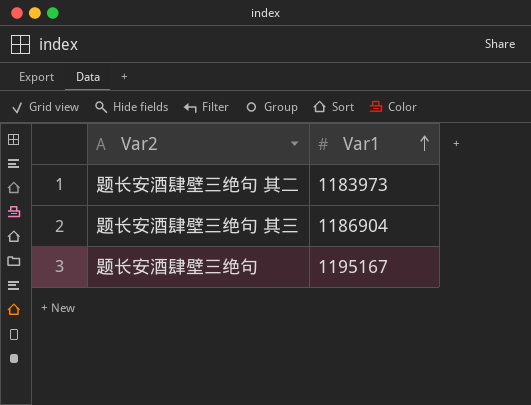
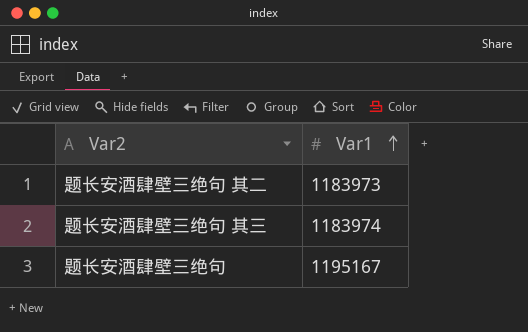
题长安酒肆壁三绝句 其三 | Var1: 1186904 -> 1183974

